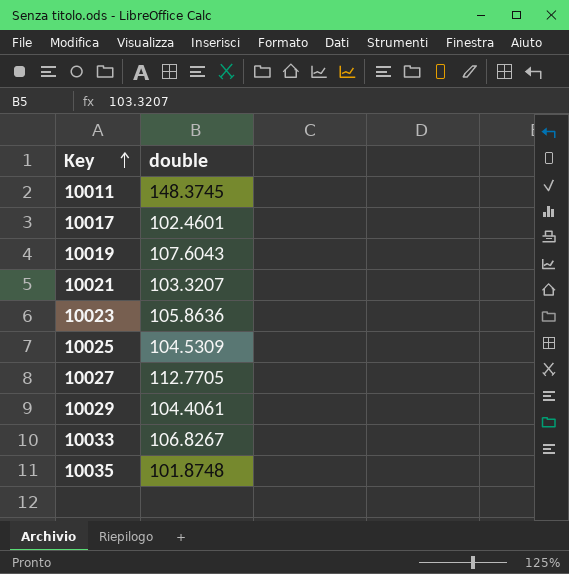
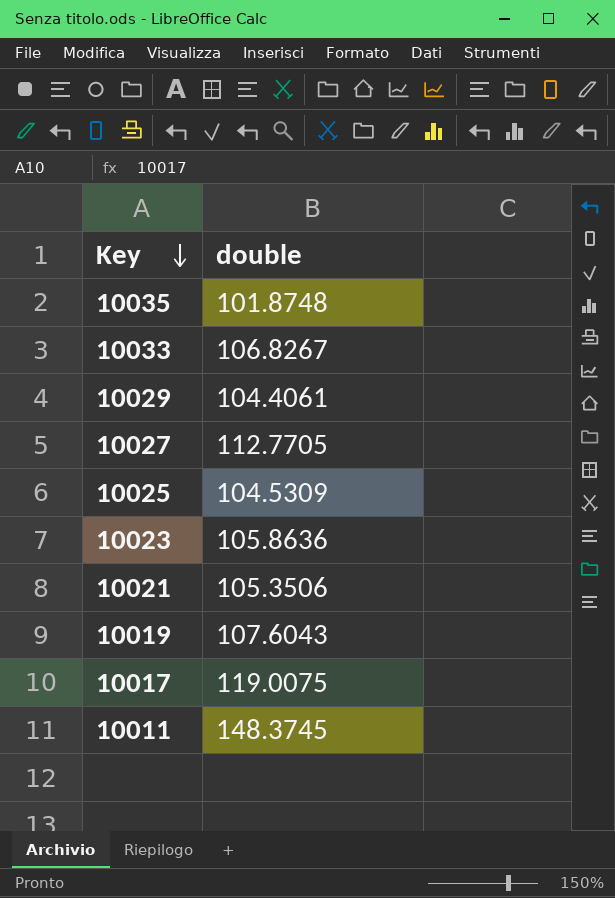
row order: Key ascending -> Key descending
10021 | double: 103.3207 -> 105.3506
10017 | double: 102.4601 -> 119.0075

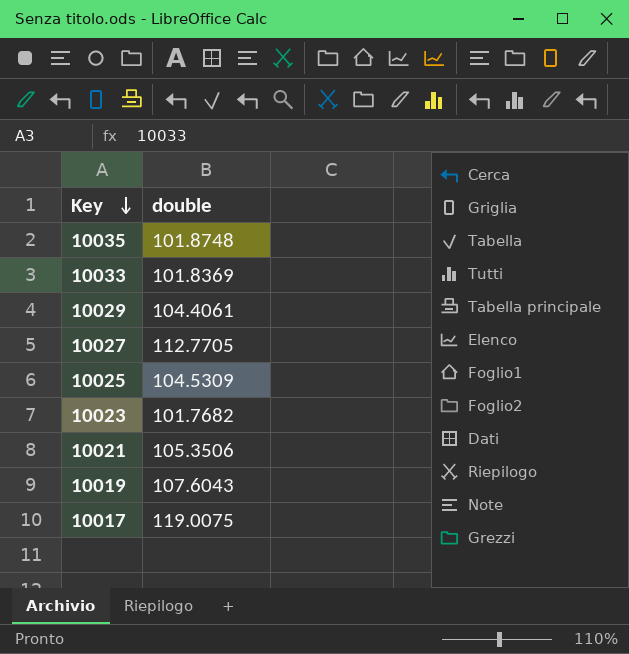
row 10011: 148.3745 -> none
10033 | double: 106.8267 -> 101.8369
10023 | double: 105.8636 -> 101.7682

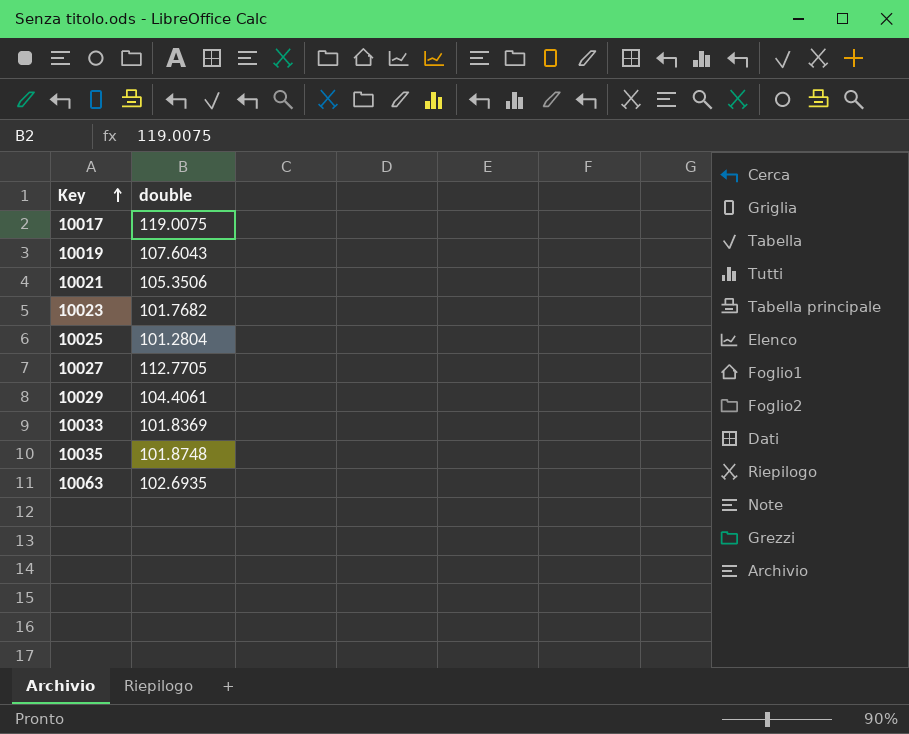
row order: Key descending -> Key ascending
10025 | double: 104.5309 -> 101.2804
row 10063: none -> 102.6935

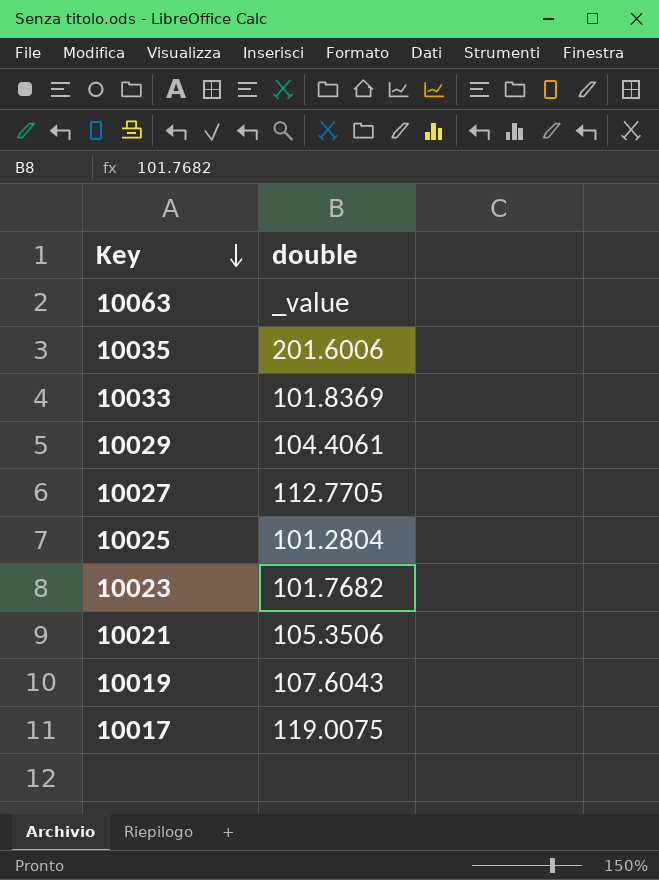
row order: Key ascending -> Key descending
10063 | double: 102.6935 -> _value
10035 | double: 101.8748 -> 201.6006

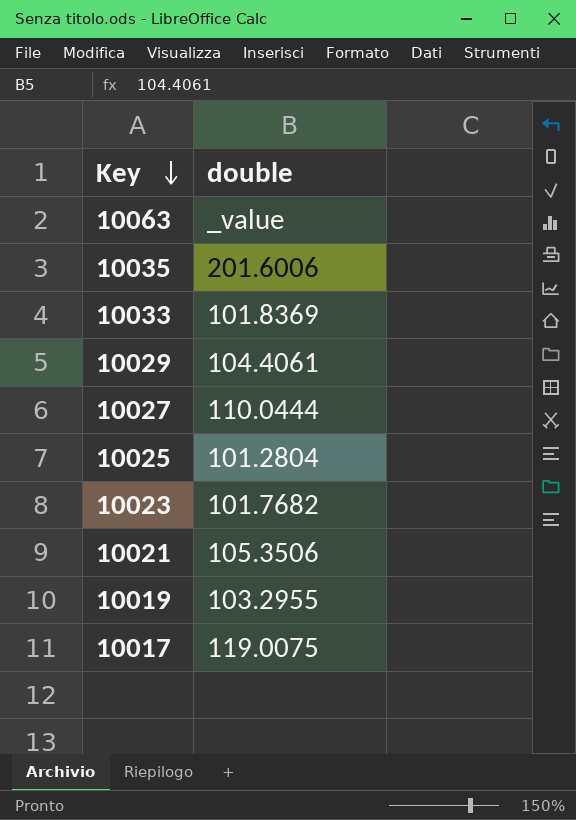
10027 | double: 112.7705 -> 110.0444
10019 | double: 107.6043 -> 103.2955

